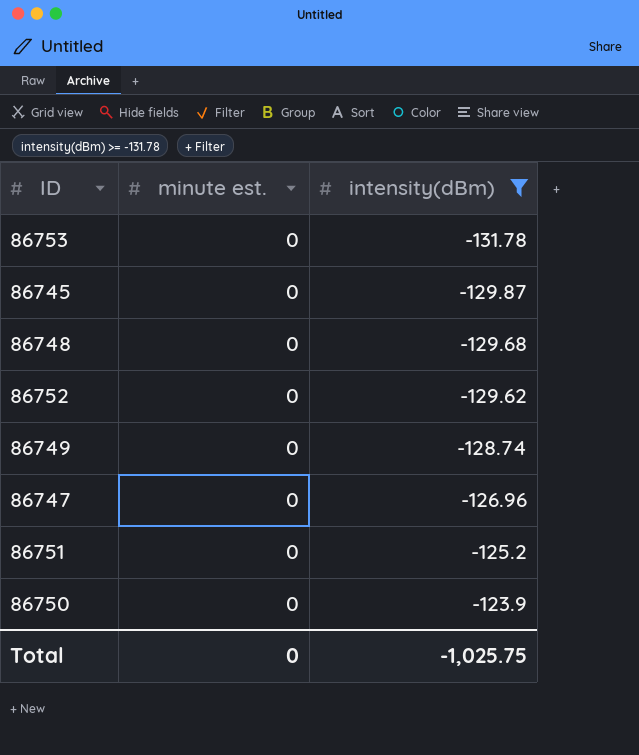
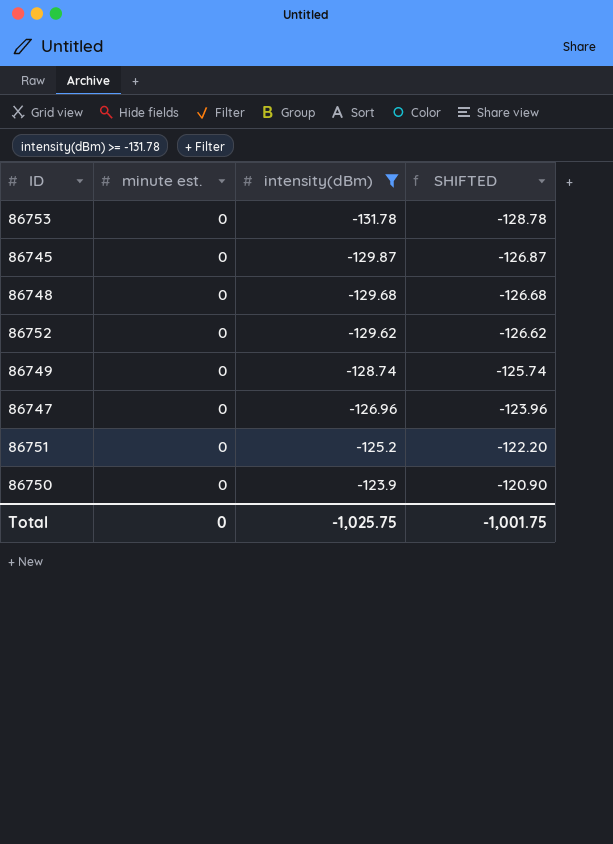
column SHIFTED | formula: none -> [intensity(dBm)] + 3

